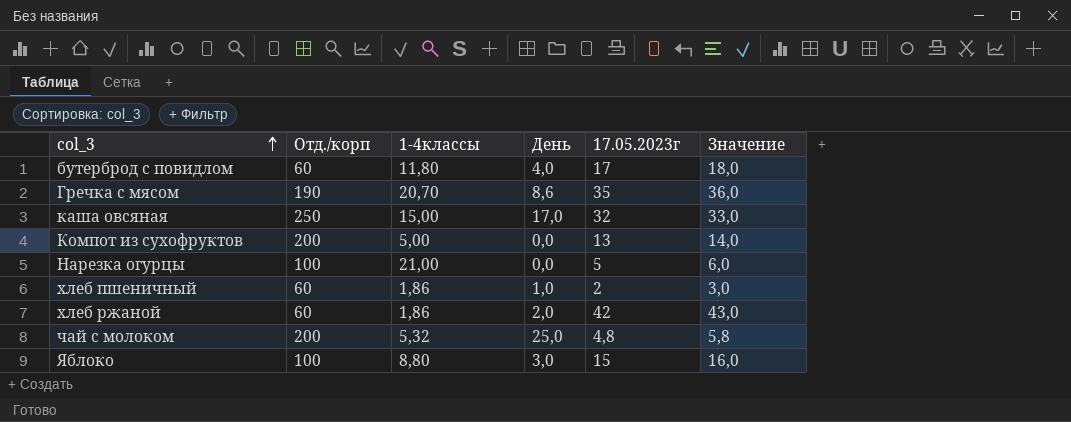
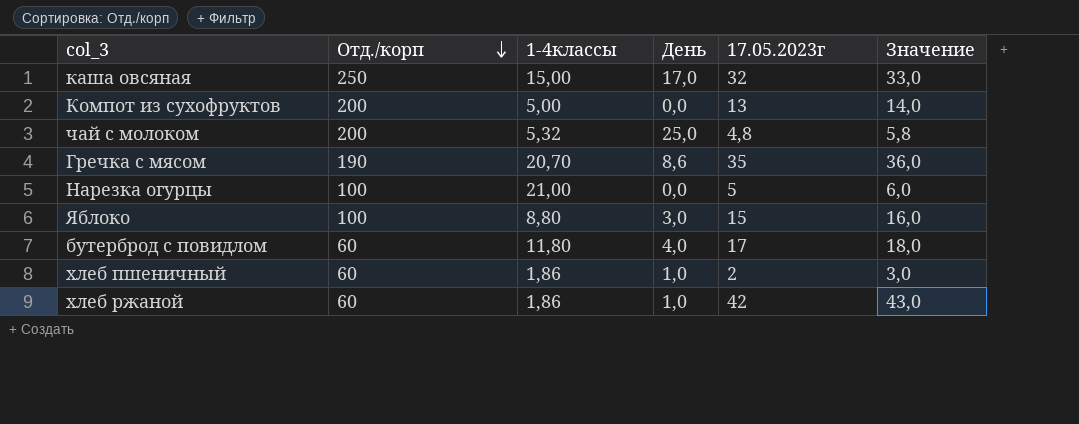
row order: col_3 ascending -> Отд./корп descending
хлеб ржаной | День: 2,0 -> 1,0

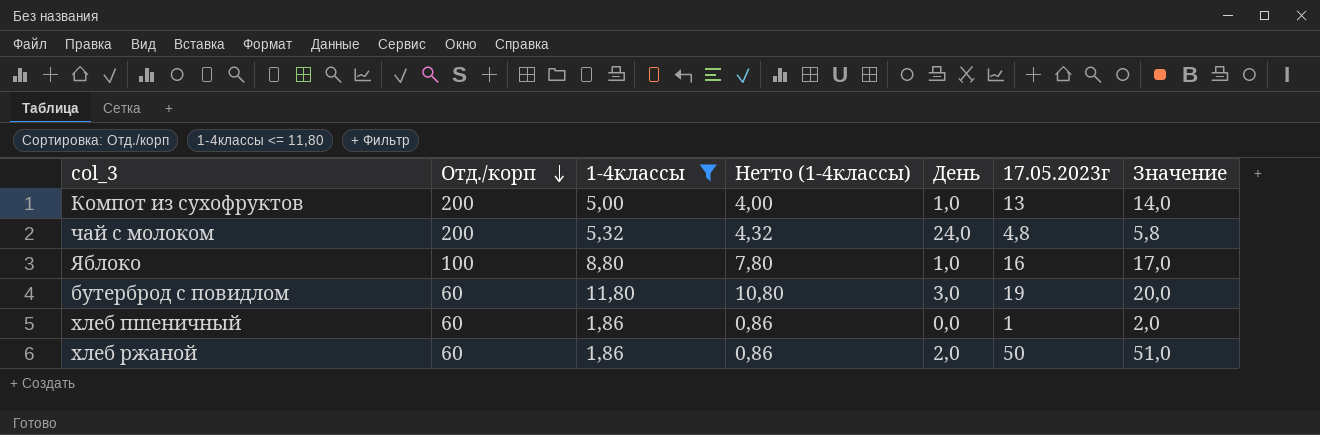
filter: none -> 1-4классы <= 11,80
column Нетто (1-4классы) | formula: none -> [1-4классы] - 1
Компот из сухофруктов | День: 0,0 -> 1,0
чай с молоком | День: 25,0 -> 24,0
Яблоко | День: 3,0 -> 1,0
Яблоко | 17.05.2023г: 15 -> 16
Яблоко | Значение: 16,0 -> 17,0
бутерброд с повидлом | День: 4,0 -> 3,0
бутерброд с повидлом | 17.05.2023г: 17 -> 19
бутерброд с повидлом | Значение: 18,0 -> 20,0
хлеб пшеничный | День: 1,0 -> 0,0
хлеб пшеничный | 17.05.2023г: 2 -> 1
хлеб пшеничный | Значение: 3,0 -> 2,0
хлеб ржаной | День: 1,0 -> 2,0
хлеб ржаной | 17.05.2023г: 42 -> 50
хлеб ржаной | Значение: 43,0 -> 51,0

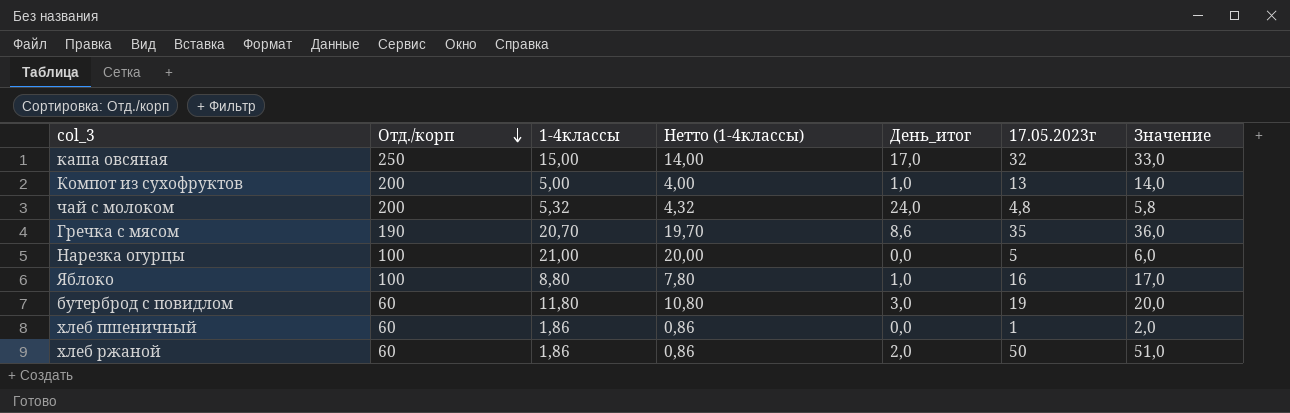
filter: 1-4классы <= 11,80 -> none
column name: День -> День_итог

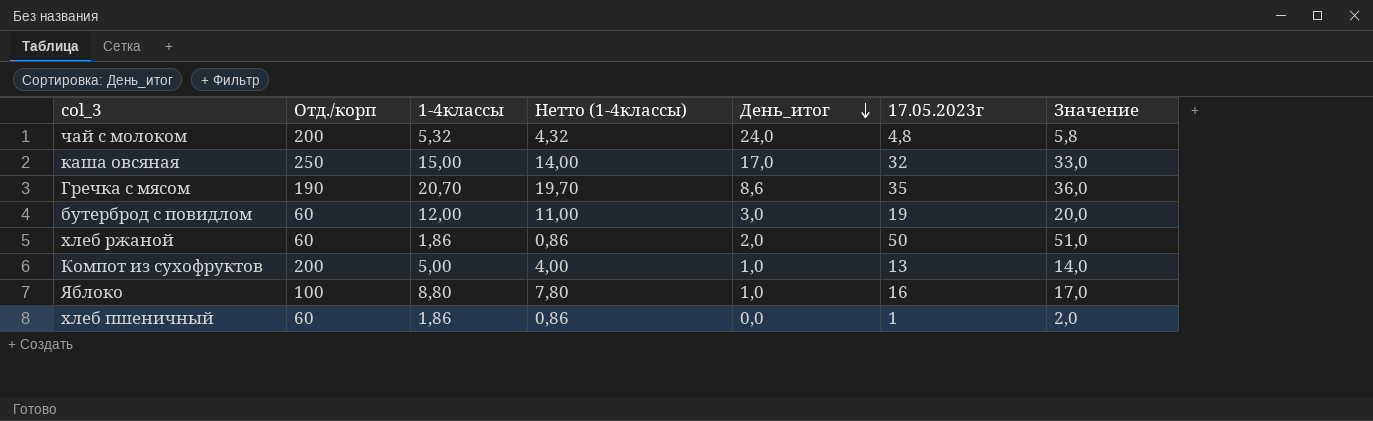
row order: Отд./корп descending -> День_итог descending
row Нарезка огурцы: 100 | 21,00 | 20,00 | 0,0 | 5 | 6,0 -> none
бутерброд с повидлом | 1-4классы: 11,80 -> 12,00
бутерброд с повидлом | Нетто (1-4классы): 10,80 -> 11,00

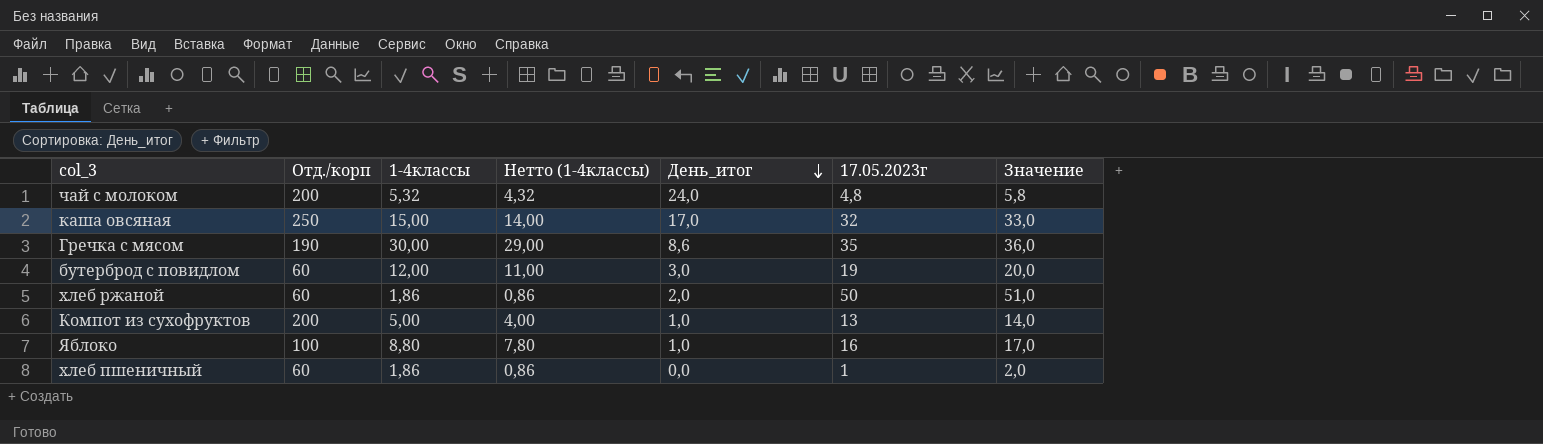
Гречка с мясом | 1-4классы: 20,70 -> 30,00
Гречка с мясом | Нетто (1-4классы): 19,70 -> 29,00

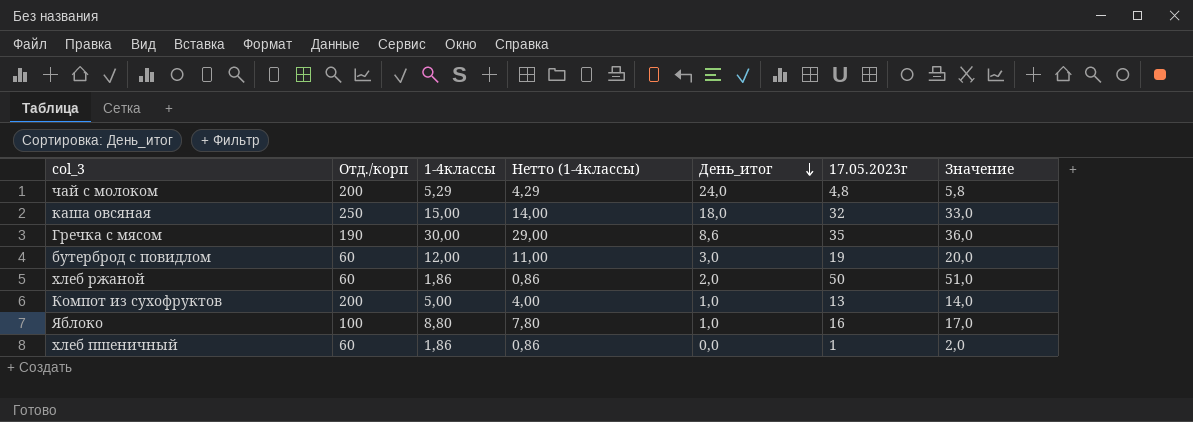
чай с молоком | 1-4классы: 5,32 -> 5,29
чай с молоком | Нетто (1-4классы): 4,32 -> 4,29
каша овсяная | День_итог: 17,0 -> 18,0

